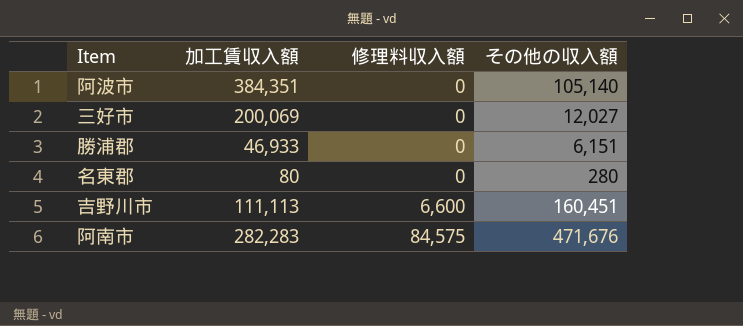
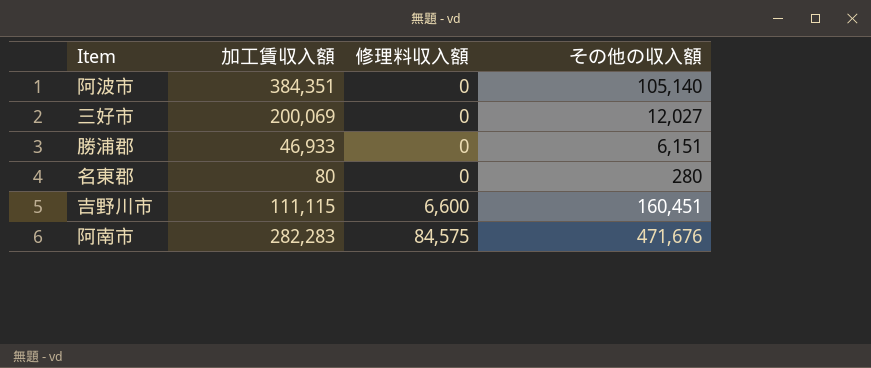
吉野川市 | 加工賃収入額: 111,113 -> 111,115

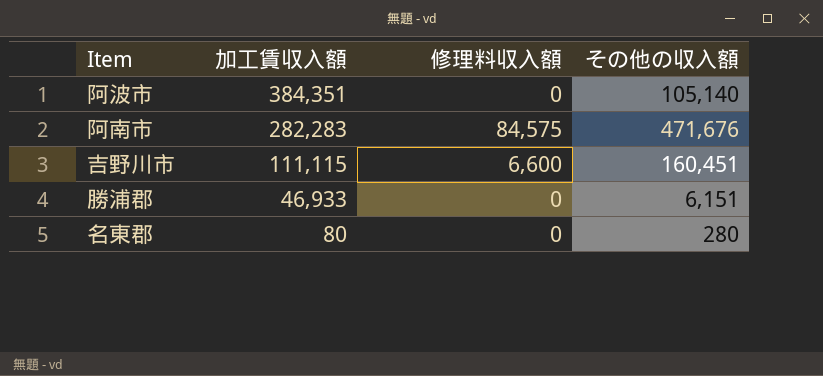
row order: 修理料収入額 ascending -> 加工賃収入額 descending
row 三好市: 200,069 | 0 | 12,027 -> none

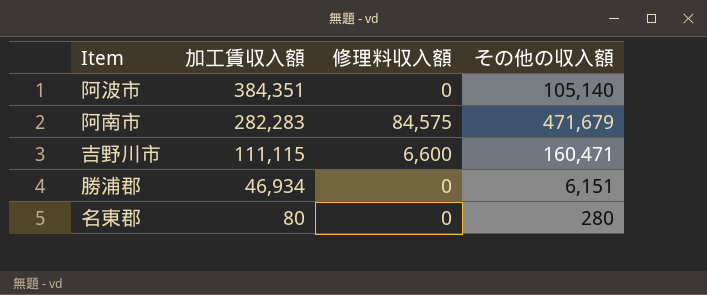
阿南市 | その他の収入額: 471,676 -> 471,679
吉野川市 | その他の収入額: 160,451 -> 160,471
勝浦郡 | 加工賃収入額: 46,933 -> 46,934

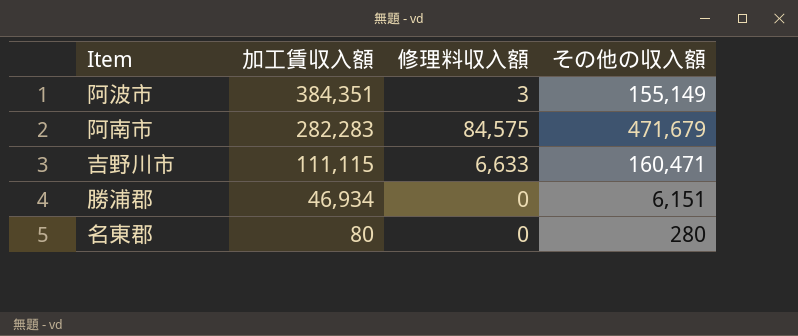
阿波市 | 修理料収入額: 0 -> 3
阿波市 | その他の収入額: 105,140 -> 155,149
吉野川市 | 修理料収入額: 6,600 -> 6,633

